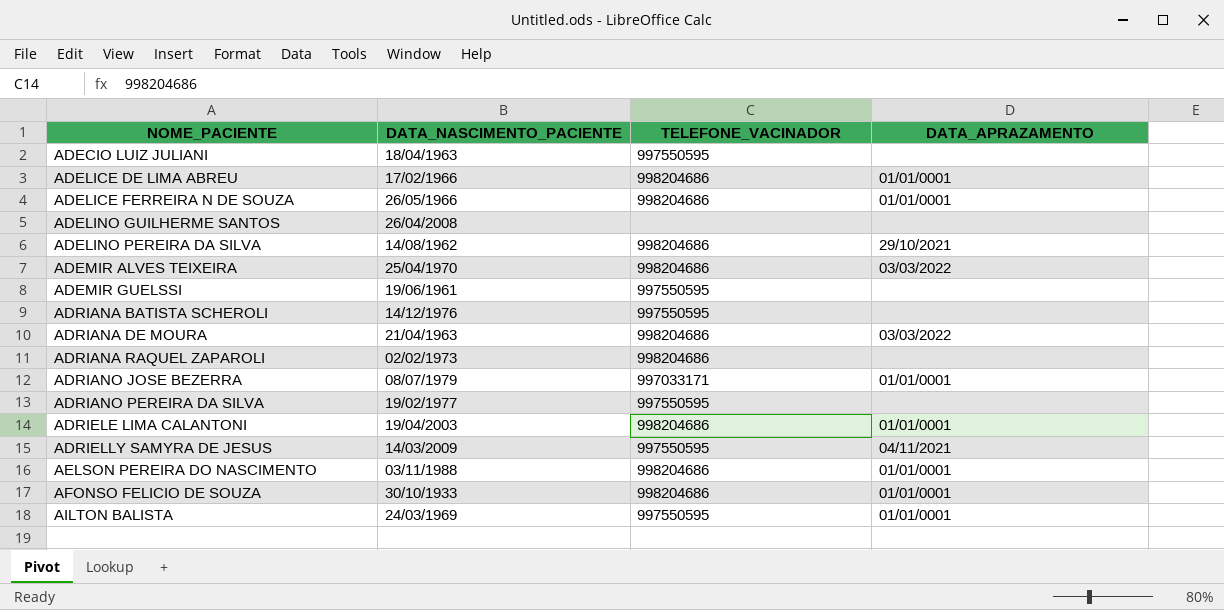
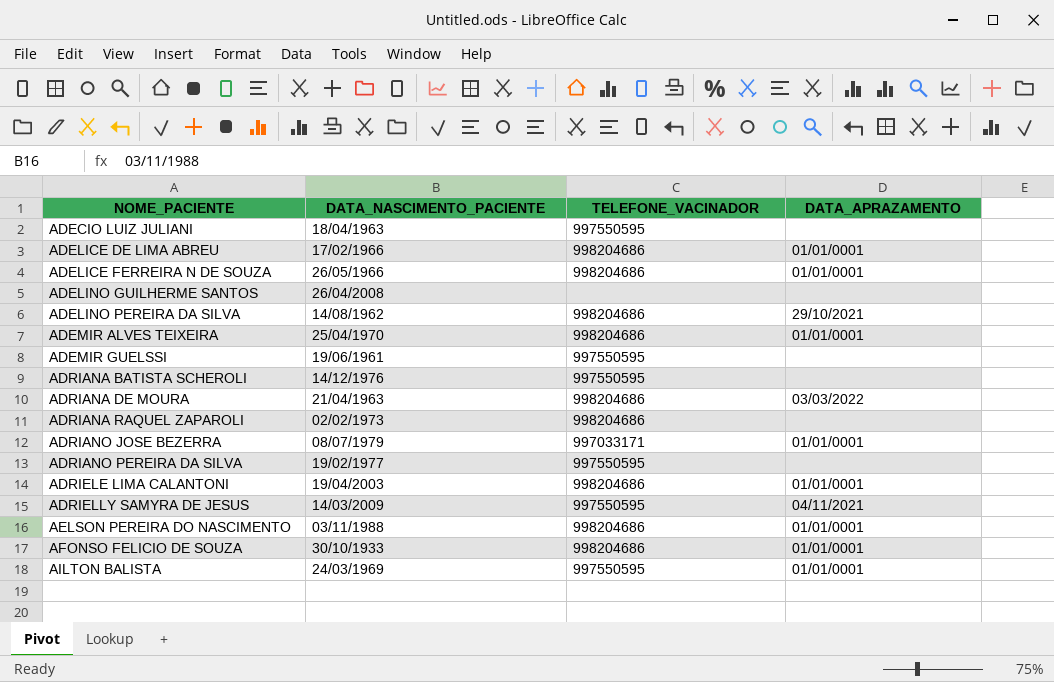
ADEMIR ALVES TEIXEIRA | DATA_APRAZAMENTO: 03/03/2022 -> 01/01/0001

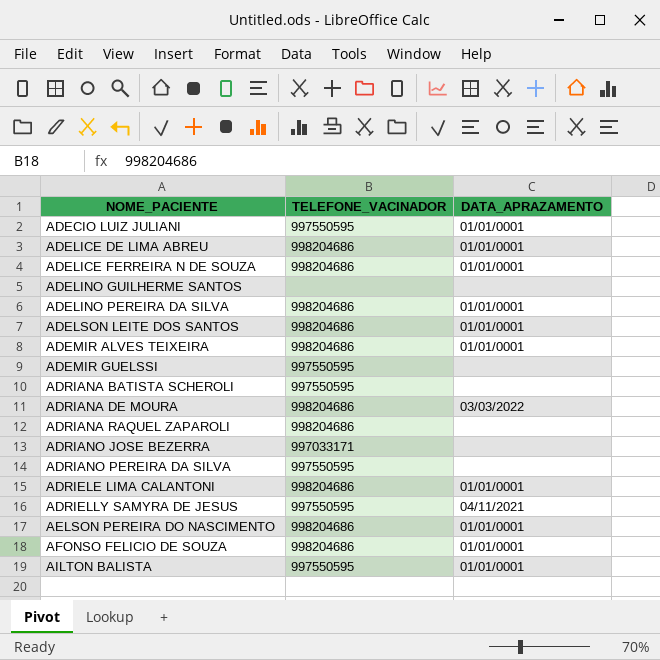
column DATA_NASCIMENTO_PACIENTE | position: 2 -> none
ADECIO LUIZ JULIANI | DATA_APRAZAMENTO: none -> 01/01/0001
ADELINO PEREIRA DA SILVA | DATA_APRAZAMENTO: 29/10/2021 -> 01/01/0001
row ADELSON LEITE DOS SANTOS: none -> 998204686 | 01/01/0001
ADRIANO JOSE BEZERRA | DATA_APRAZAMENTO: 01/01/0001 -> none

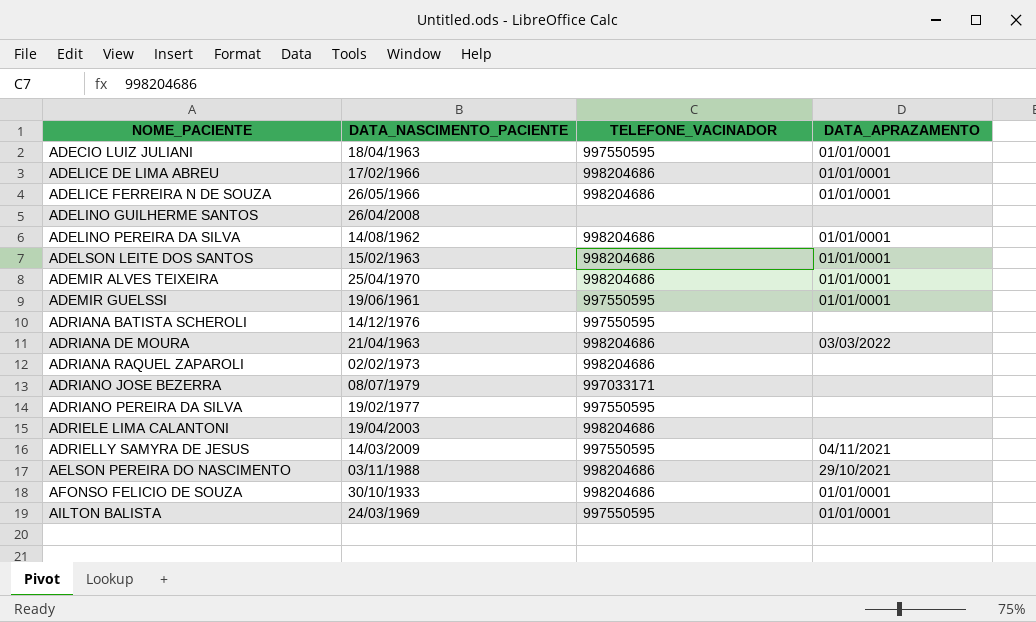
column DATA_NASCIMENTO_PACIENTE | position: none -> 2
ADEMIR GUELSSI | DATA_APRAZAMENTO: none -> 01/01/0001
ADRIELE LIMA CALANTONI | DATA_APRAZAMENTO: 01/01/0001 -> none
AELSON PEREIRA DO NASCIMENTO | DATA_APRAZAMENTO: 01/01/0001 -> 29/10/2021

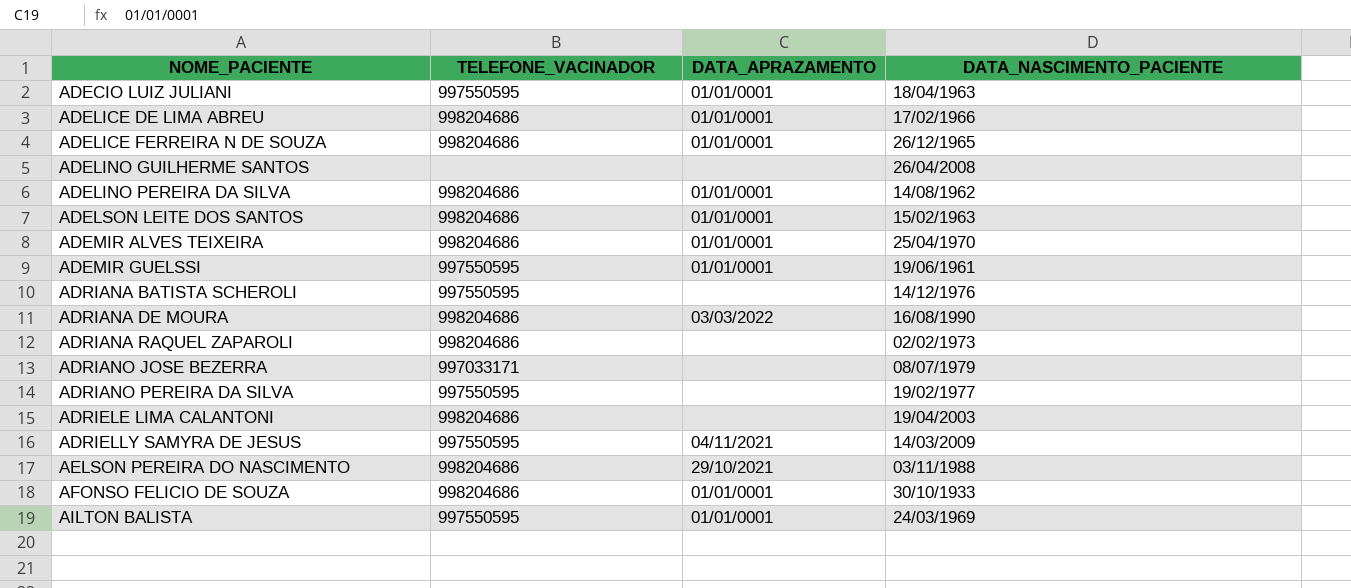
column DATA_NASCIMENTO_PACIENTE | position: 2 -> 4
ADELICE FERREIRA N DE SOUZA | DATA_NASCIMENTO_PACIENTE: 26/05/1966 -> 26/12/1965
ADRIANA DE MOURA | DATA_NASCIMENTO_PACIENTE: 21/04/1963 -> 16/08/1990

